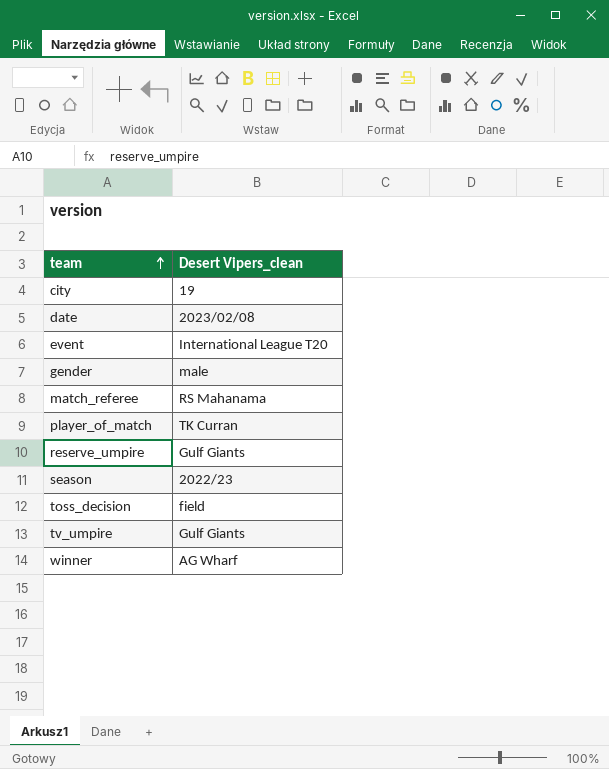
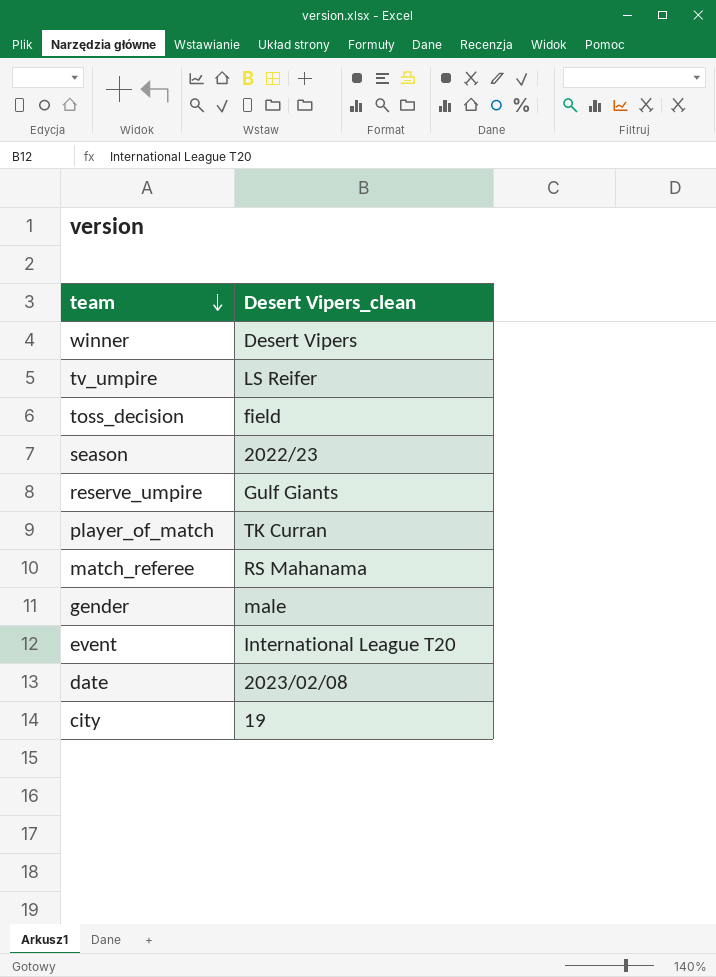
row order: team ascending -> team descending
winner | Desert Vipers_clean: AG Wharf -> Desert Vipers
tv_umpire | Desert Vipers_clean: Gulf Giants -> LS Reifer

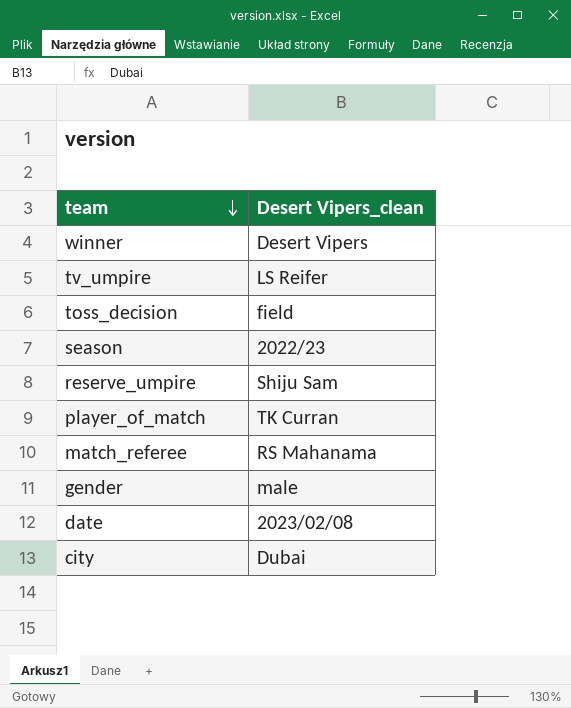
row event: International League T20 -> none
reserve_umpire | Desert Vipers_clean: Gulf Giants -> Shiju Sam
city | Desert Vipers_clean: 19 -> Dubai

